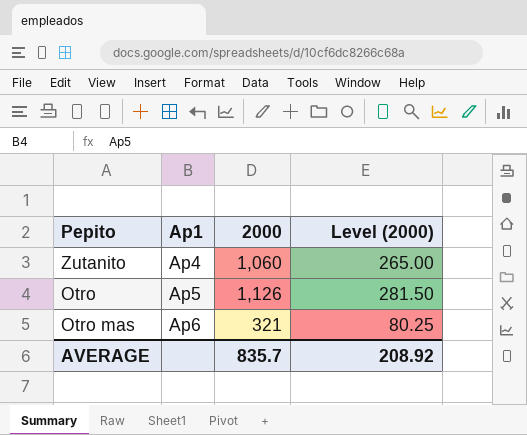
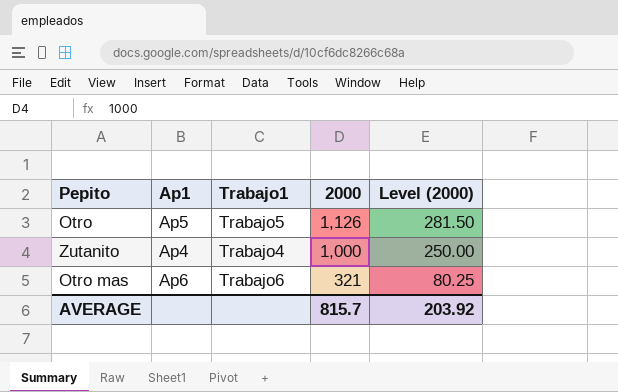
row order: Ap1 ascending -> 2000 descending
column Trabajo1 | position: none -> 3
Zutanito | 2000: 1,060 -> 1,000
Zutanito | Level (2000): 265.00 -> 250.00
AVERAGE | 2000: 835.7 -> 815.7
AVERAGE | Level (2000): 208.92 -> 203.92

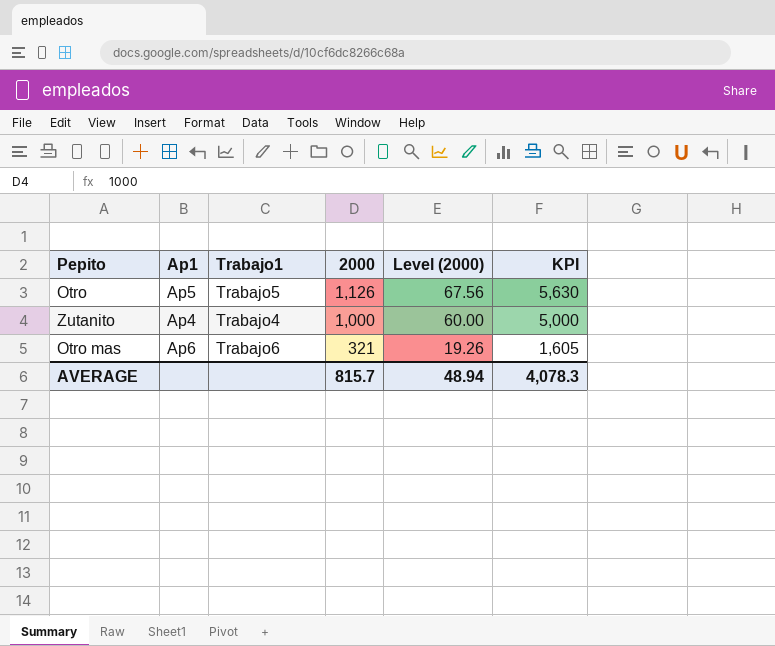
column Level (2000) | formula: [2000] * 0.25 -> [2000] * 0.06
column KPI | formula: none -> [2000] * 5
AVERAGE | Level (2000): 203.92 -> 48.94

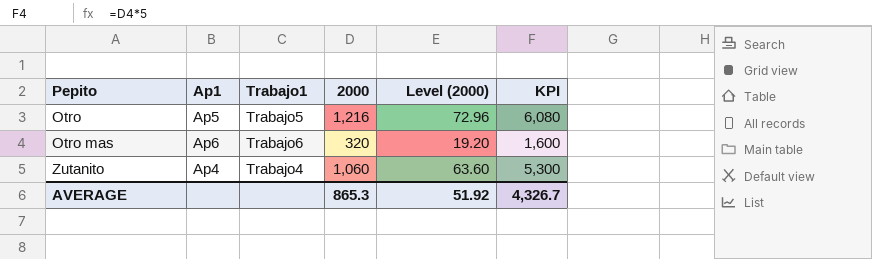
row order: 2000 descending -> Pepito ascending
Otro | 2000: 1,126 -> 1,216
Otro | Level (2000): 67.56 -> 72.96
Otro | KPI: 5,630 -> 6,080
Otro mas | 2000: 321 -> 320
Otro mas | Level (2000): 19.26 -> 19.20
Otro mas | KPI: 1,605 -> 1,600
Zutanito | 2000: 1,000 -> 1,060
Zutanito | Level (2000): 60.00 -> 63.60
Zutanito | KPI: 5,000 -> 5,300
AVERAGE | 2000: 815.7 -> 865.3
AVERAGE | Level (2000): 48.94 -> 51.92
AVERAGE | KPI: 4,078.3 -> 4,326.7

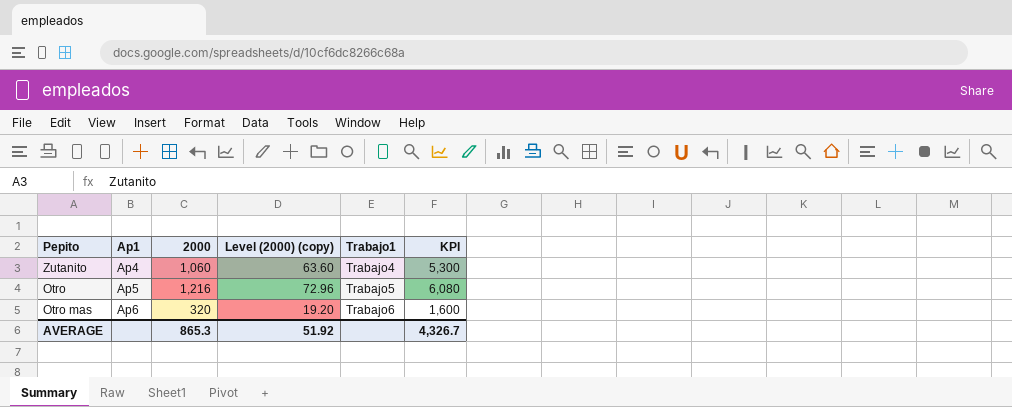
row order: Pepito ascending -> Ap1 ascending
column name: Level (2000) -> Level (2000) (copy)
column Trabajo1 | position: 3 -> 5

